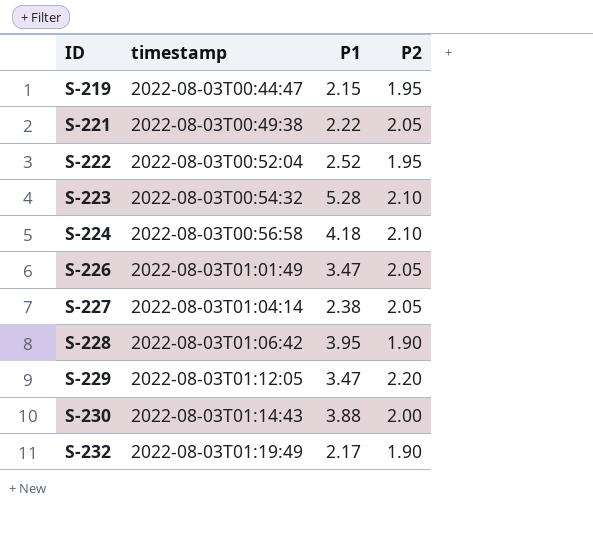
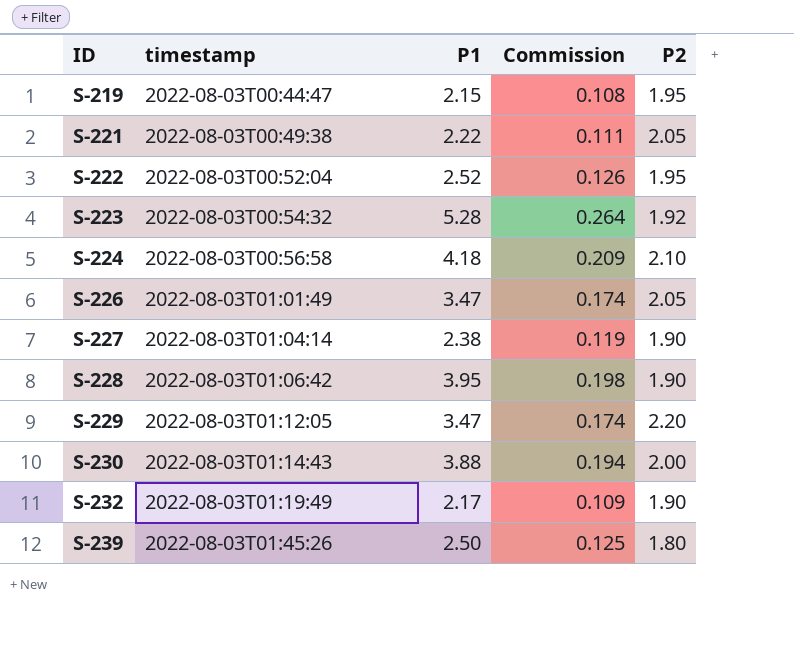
column Commission | formula: none -> [P1] * 0.05
S-223 | P2: 2.10 -> 1.92
S-227 | P2: 2.05 -> 1.90
row S-239: none -> 2022-08-03T01:45:26 | 2.50 | 0.125 | 1.80

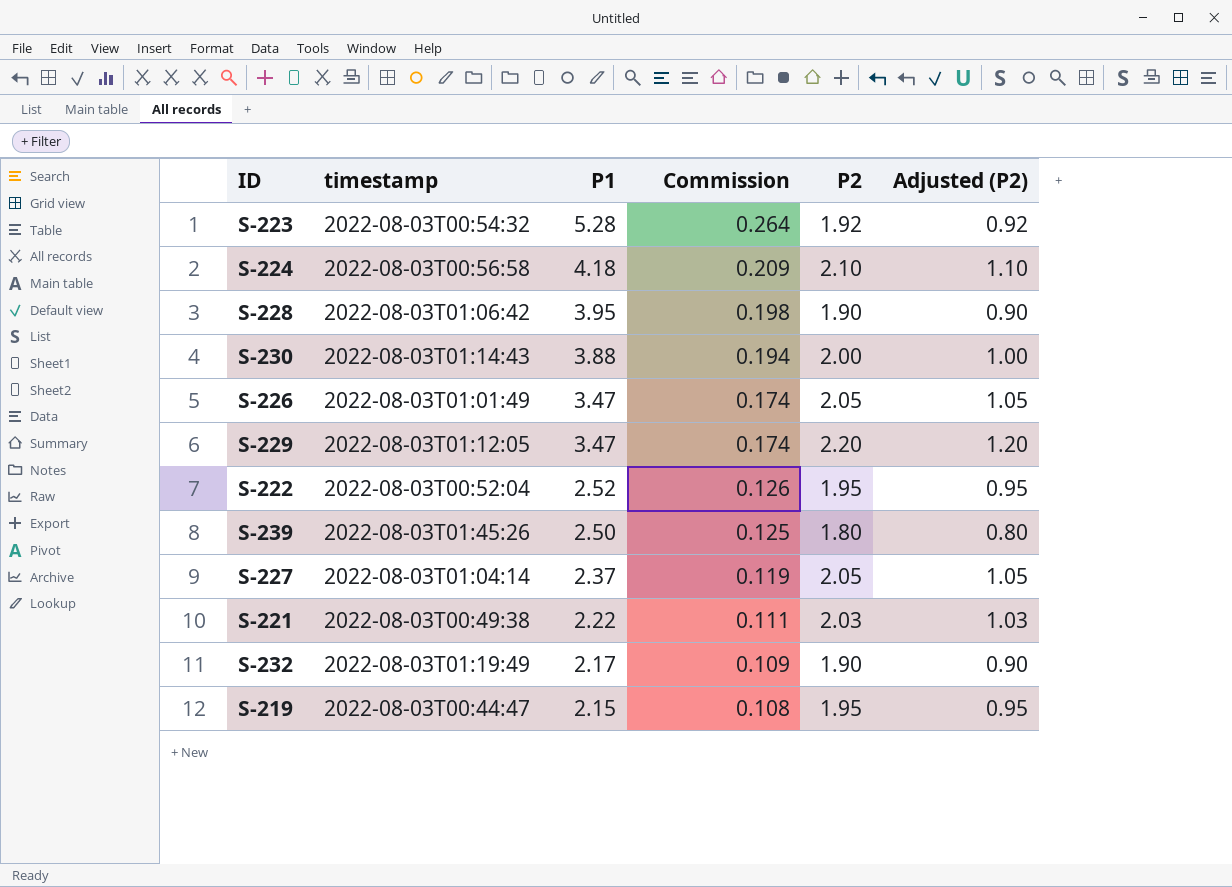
row order: ID ascending -> P1 descending
column Adjusted (P2) | formula: none -> [P2] - 1
S-227 | P1: 2.38 -> 2.37
S-227 | P2: 1.90 -> 2.05
S-221 | P2: 2.05 -> 2.03

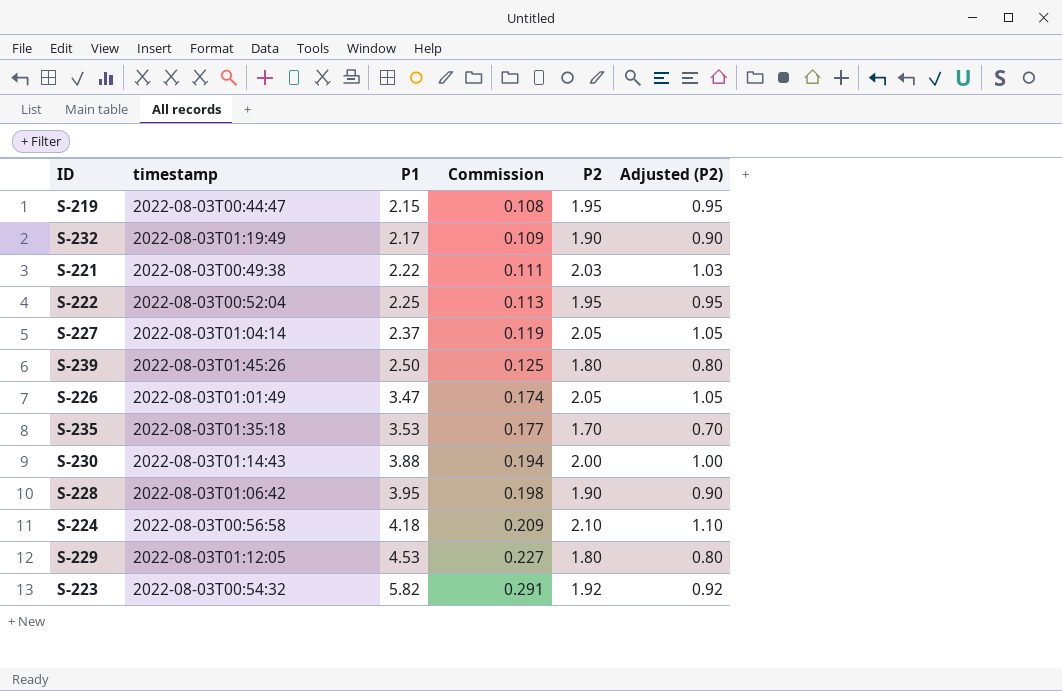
row order: P1 descending -> P1 ascending
S-222 | P1: 2.52 -> 2.25
S-222 | Commission: 0.126 -> 0.113
row S-235: none -> 2022-08-03T01:35:18 | 3.53 | 0.177 | 1.70 | 0.70
S-229 | P1: 3.47 -> 4.53
S-229 | Commission: 0.174 -> 0.227
S-229 | P2: 2.20 -> 1.80
S-229 | Adjusted (P2): 1.20 -> 0.80
S-223 | P1: 5.28 -> 5.82
S-223 | Commission: 0.264 -> 0.291

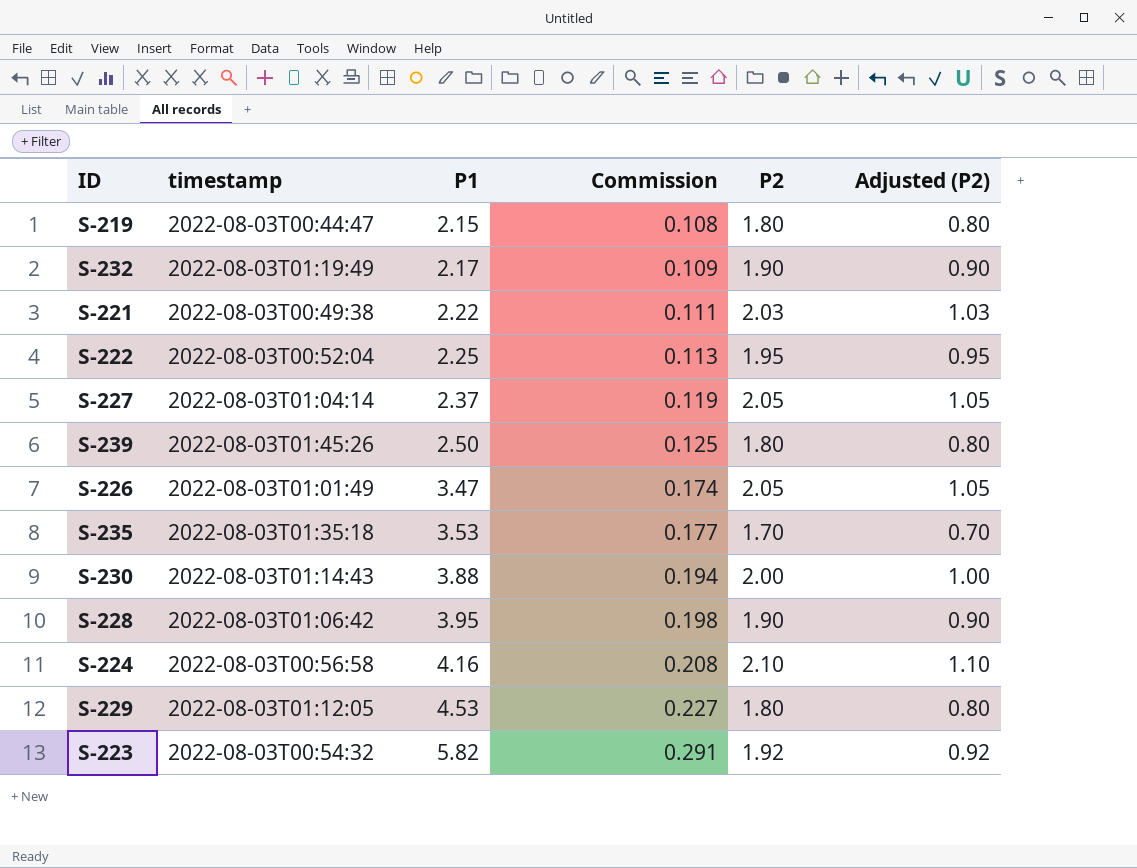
S-219 | P2: 1.95 -> 1.80
S-219 | Adjusted (P2): 0.95 -> 0.80
S-224 | P1: 4.18 -> 4.16
S-224 | Commission: 0.209 -> 0.208

